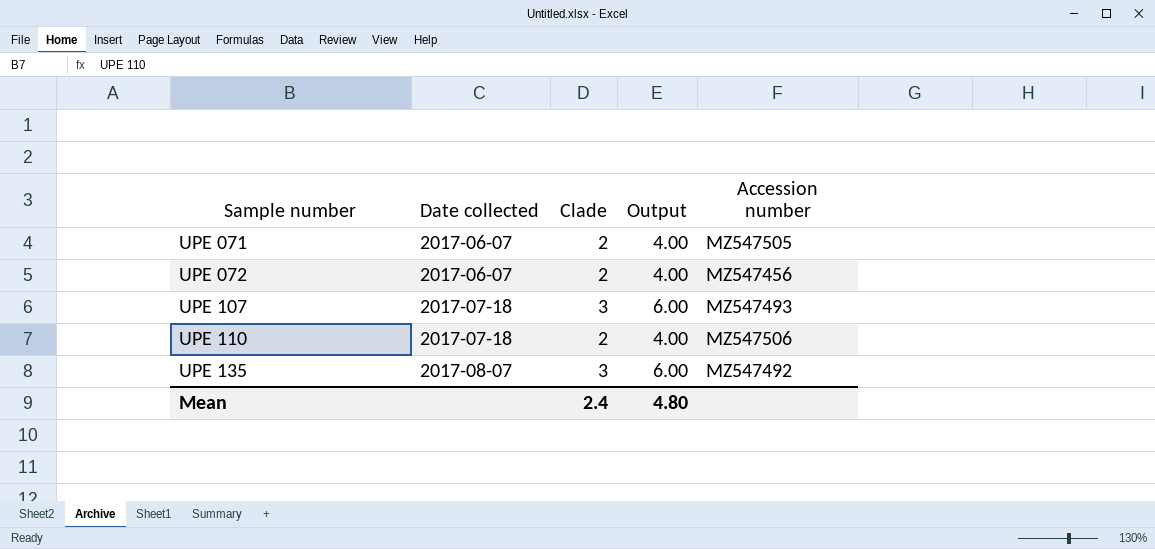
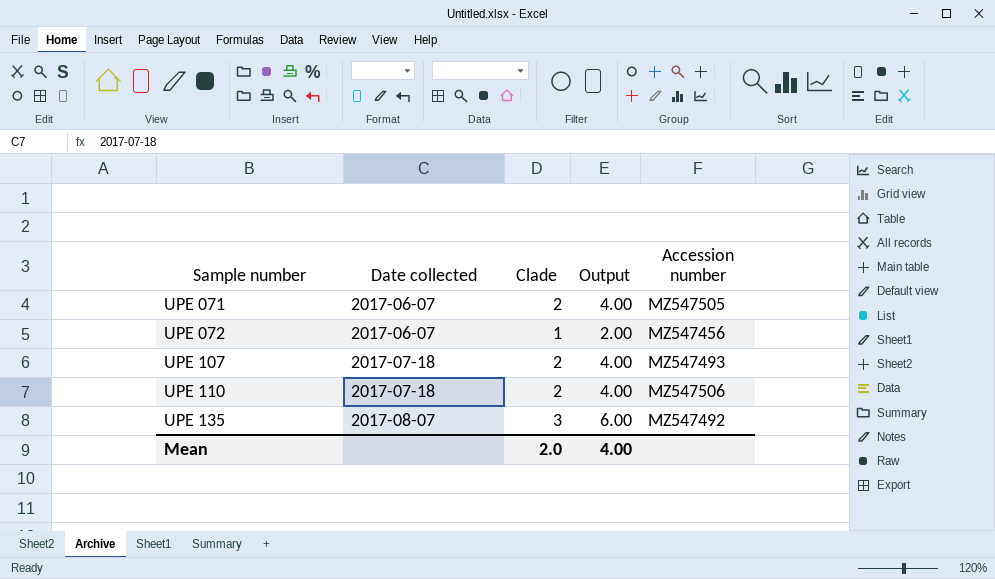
UPE 072 | Clade: 2 -> 1
UPE 072 | Output: 4.00 -> 2.00
UPE 107 | Clade: 3 -> 2
UPE 107 | Output: 6.00 -> 4.00
Mean | Clade: 2.4 -> 2.0
Mean | Output: 4.80 -> 4.00

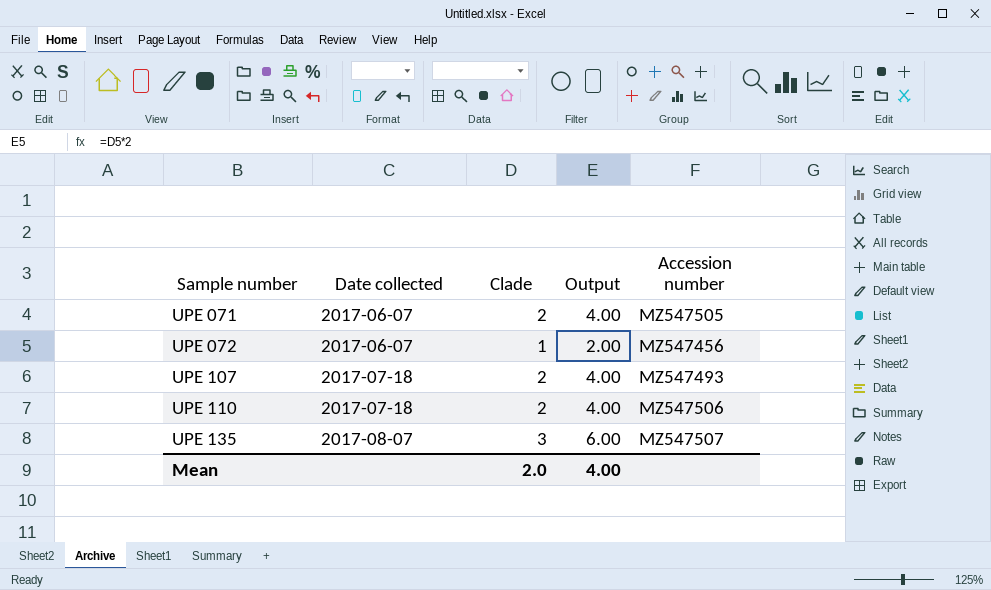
UPE 135 | Accession number: MZ547492 -> MZ547507

